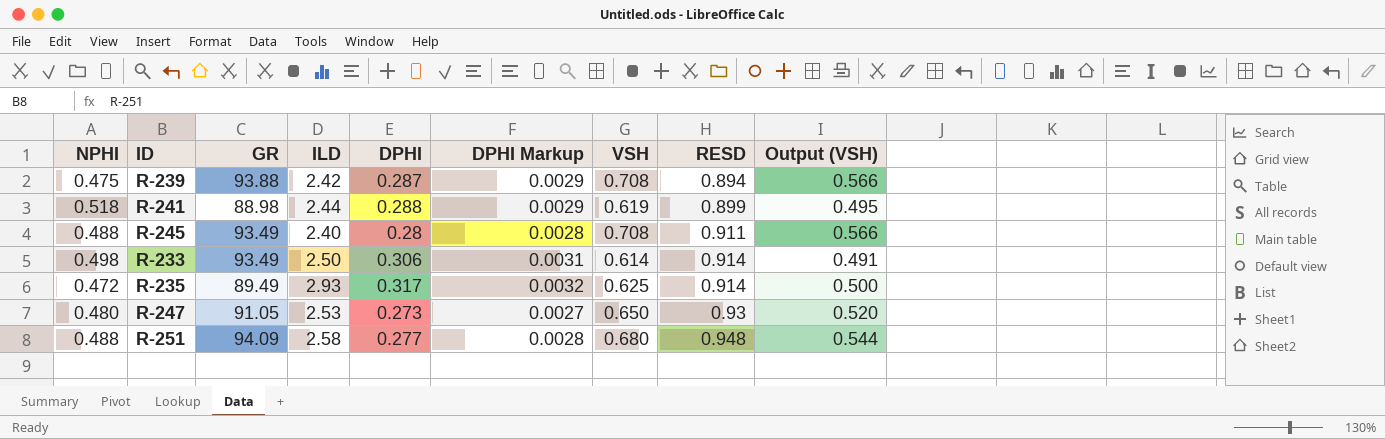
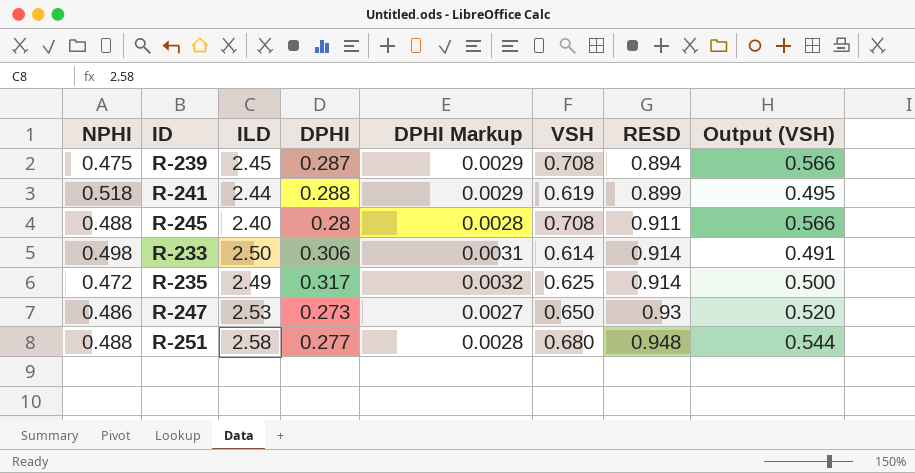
column GR | position: 3 -> none
R-239 | ILD: 2.42 -> 2.45
R-235 | ILD: 2.93 -> 2.49
R-247 | NPHI: 0.480 -> 0.486

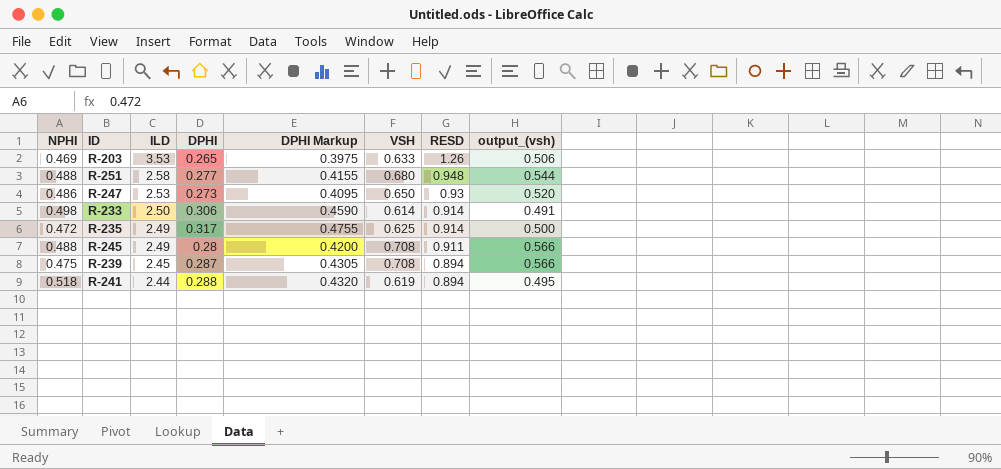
row order: RESD ascending -> ILD descending
column DPHI Markup | formula: [DPHI] * 0.01 -> [DPHI] * 1.5
column name: Output (VSH) -> output_(vsh)
row R-203: none -> 0.469 | 3.53 | 0.265 | 0.3975 | 0.633 | 1.26 | 0.506
R-245 | ILD: 2.40 -> 2.49
R-241 | RESD: 0.899 -> 0.894

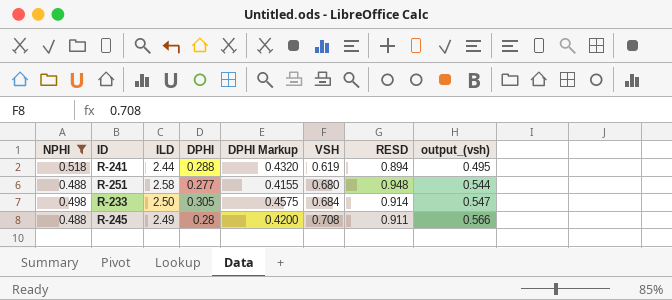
filter: none -> NPHI >= 0.488
row order: ILD descending -> VSH ascending
R-233 | DPHI: 0.306 -> 0.305
R-233 | DPHI Markup: 0.4590 -> 0.4575
R-233 | VSH: 0.614 -> 0.684
R-233 | output_(vsh): 0.491 -> 0.547

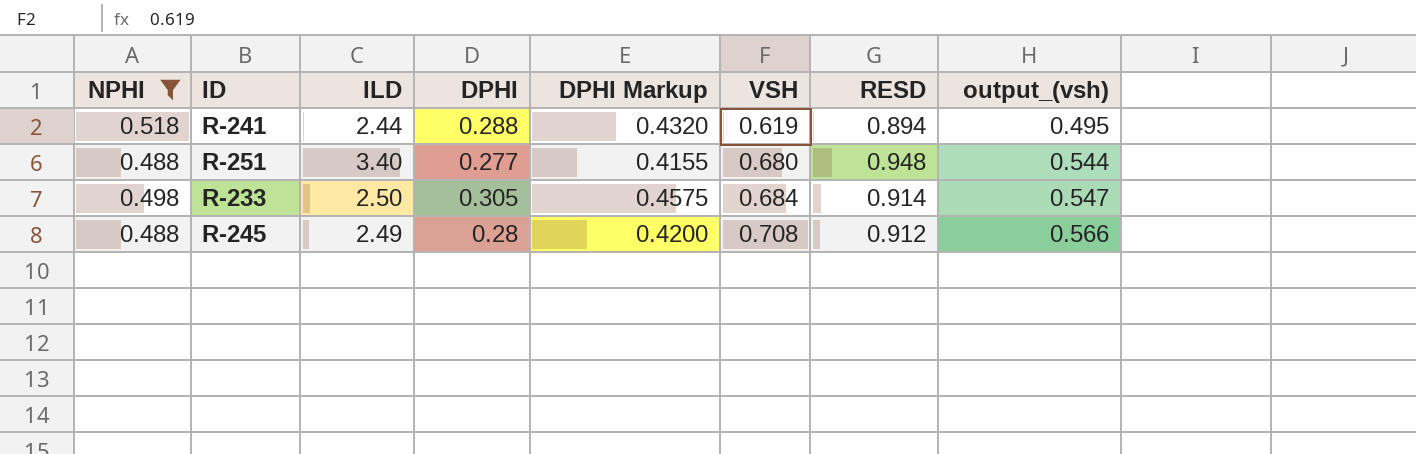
R-251 | ILD: 2.58 -> 3.40
R-245 | RESD: 0.911 -> 0.912

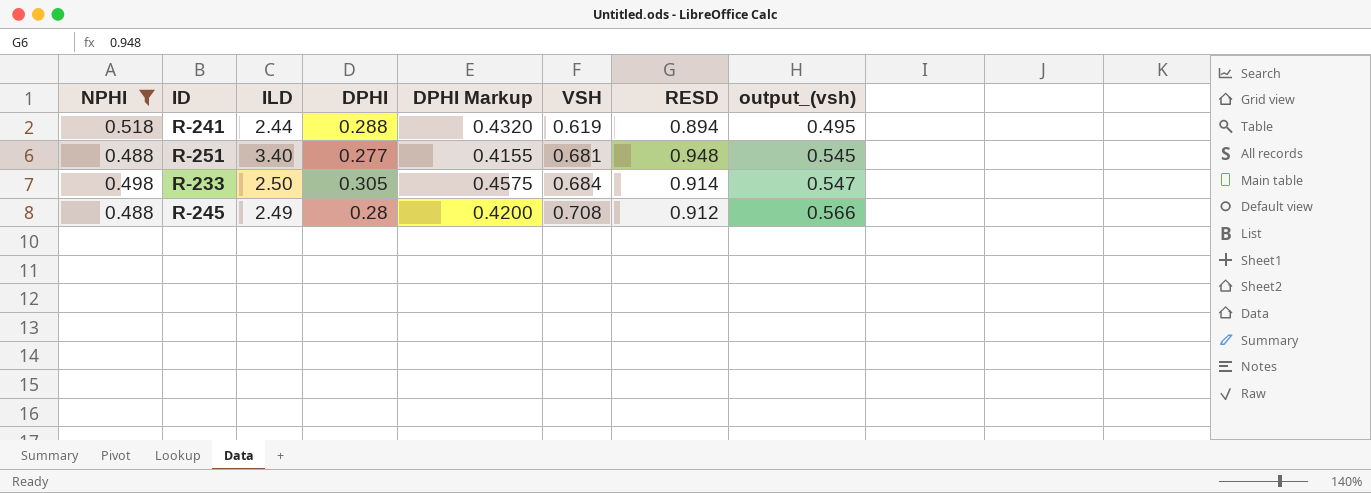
R-251 | VSH: 0.680 -> 0.681
R-251 | output_(vsh): 0.544 -> 0.545

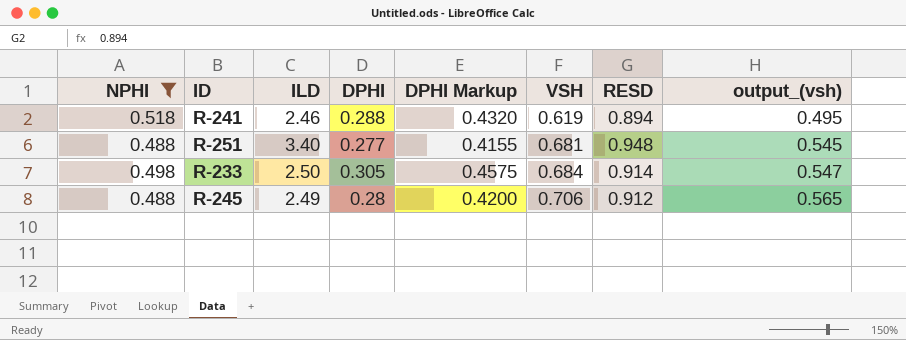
R-241 | ILD: 2.44 -> 2.46
R-245 | VSH: 0.708 -> 0.706
R-245 | output_(vsh): 0.566 -> 0.565

